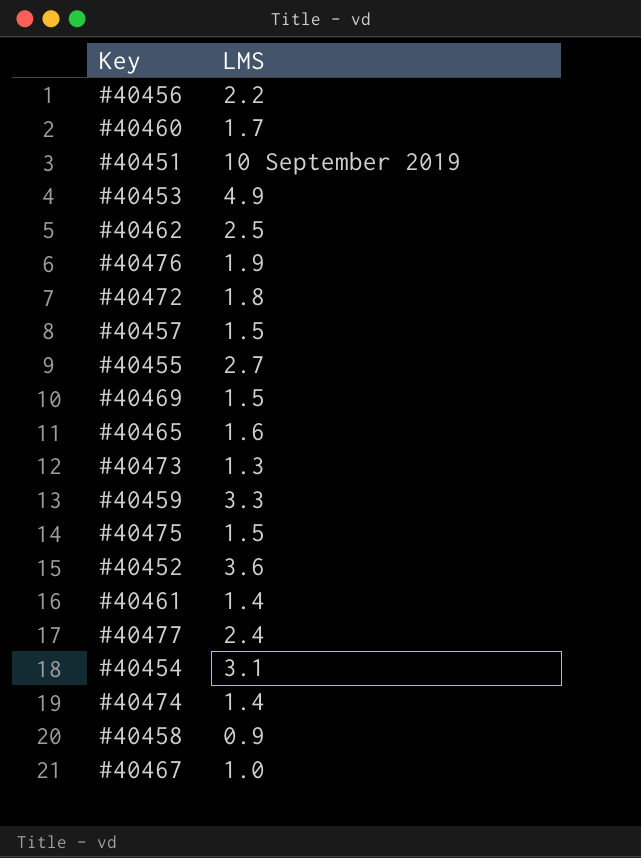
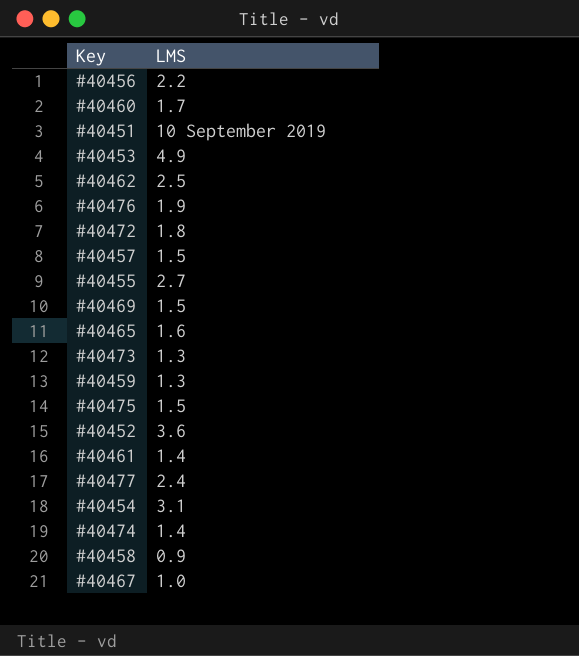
#40459 | LMS: 3.3 -> 1.3

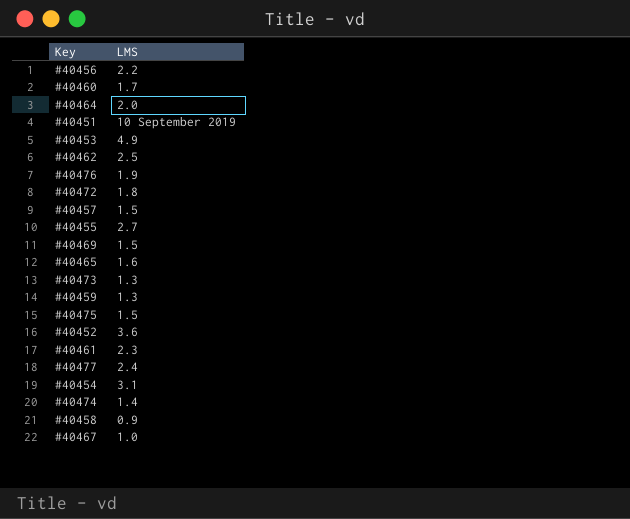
row #40464: none -> 2.0
#40461 | LMS: 1.4 -> 2.3

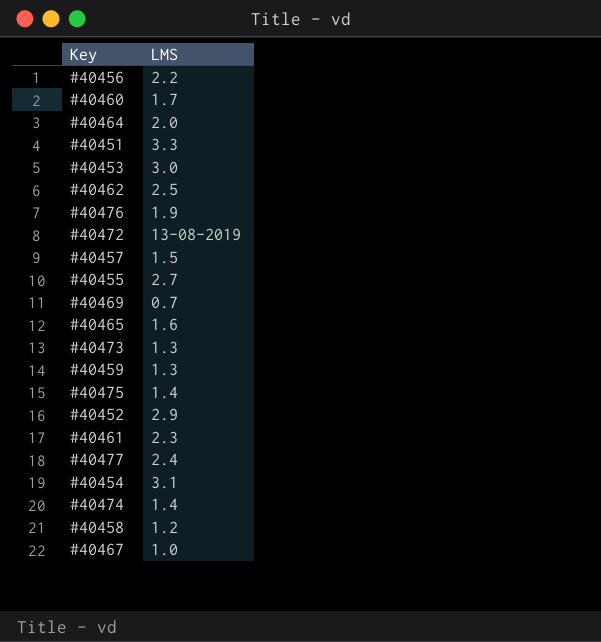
#40451 | LMS: 10 September 2019 -> 3.3
#40453 | LMS: 4.9 -> 3.0
#40472 | LMS: 1.8 -> 13-08-2019
#40469 | LMS: 1.5 -> 0.7
#40475 | LMS: 1.5 -> 1.4
#40452 | LMS: 3.6 -> 2.9
#40458 | LMS: 0.9 -> 1.2

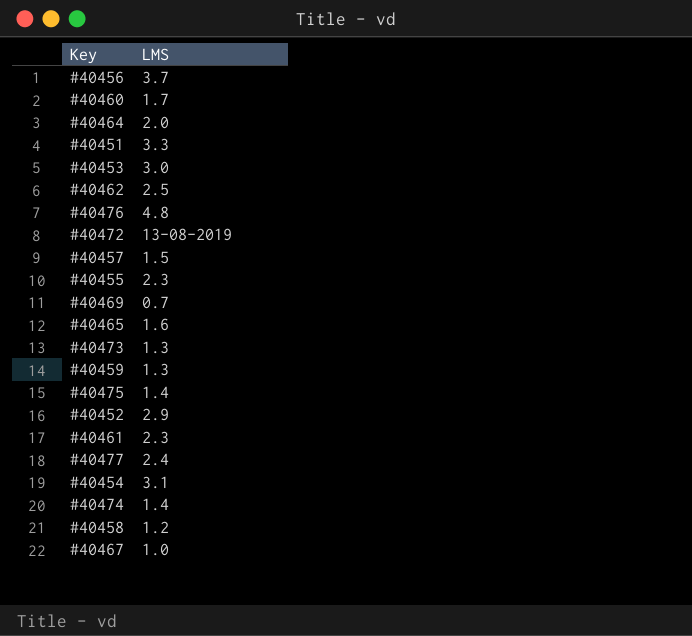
#40456 | LMS: 2.2 -> 3.7
#40476 | LMS: 1.9 -> 4.8
#40455 | LMS: 2.7 -> 2.3

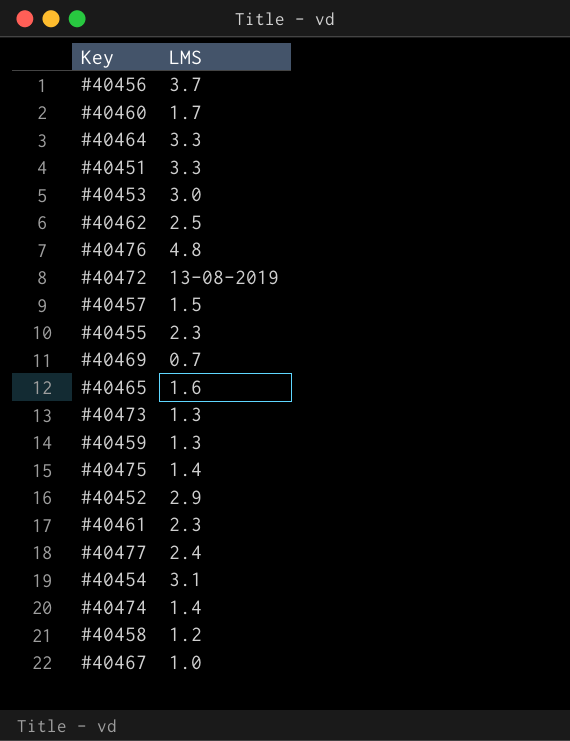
#40464 | LMS: 2.0 -> 3.3

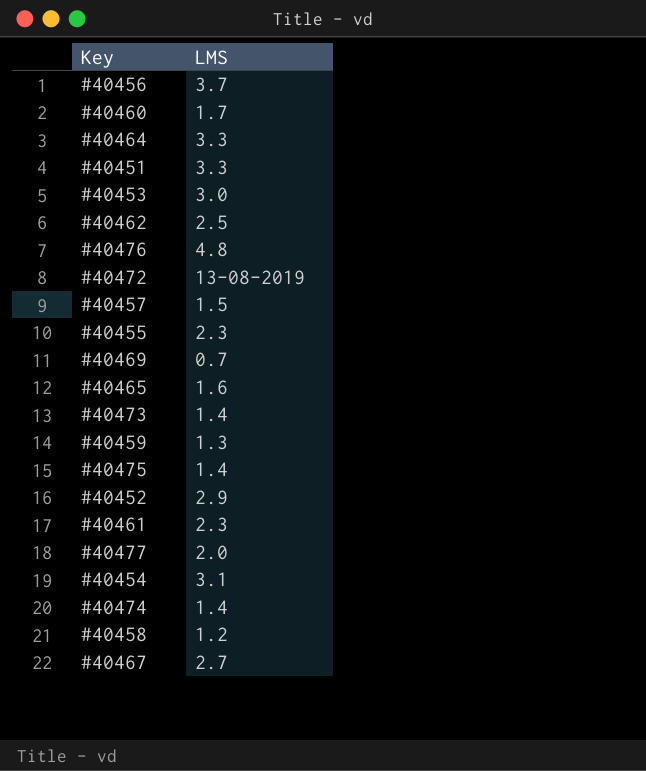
#40473 | LMS: 1.3 -> 1.4
#40477 | LMS: 2.4 -> 2.0
#40467 | LMS: 1.0 -> 2.7

